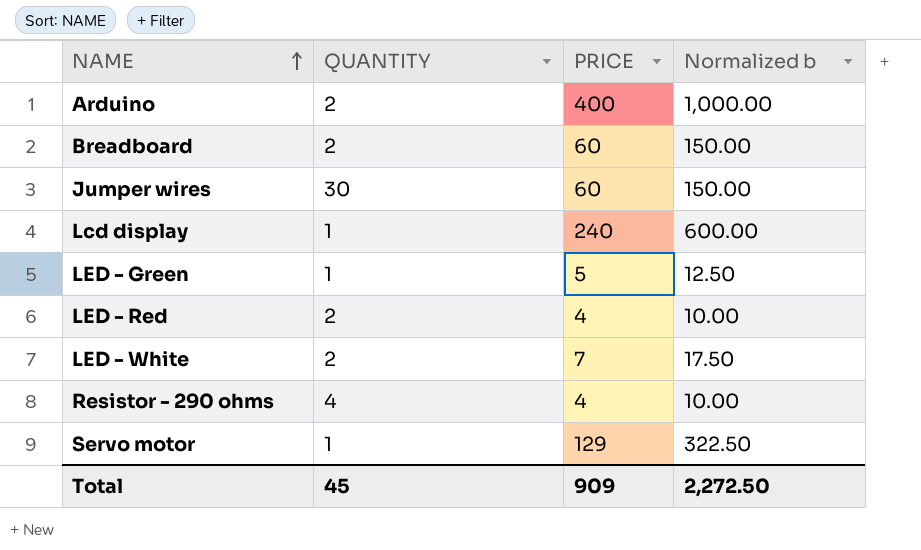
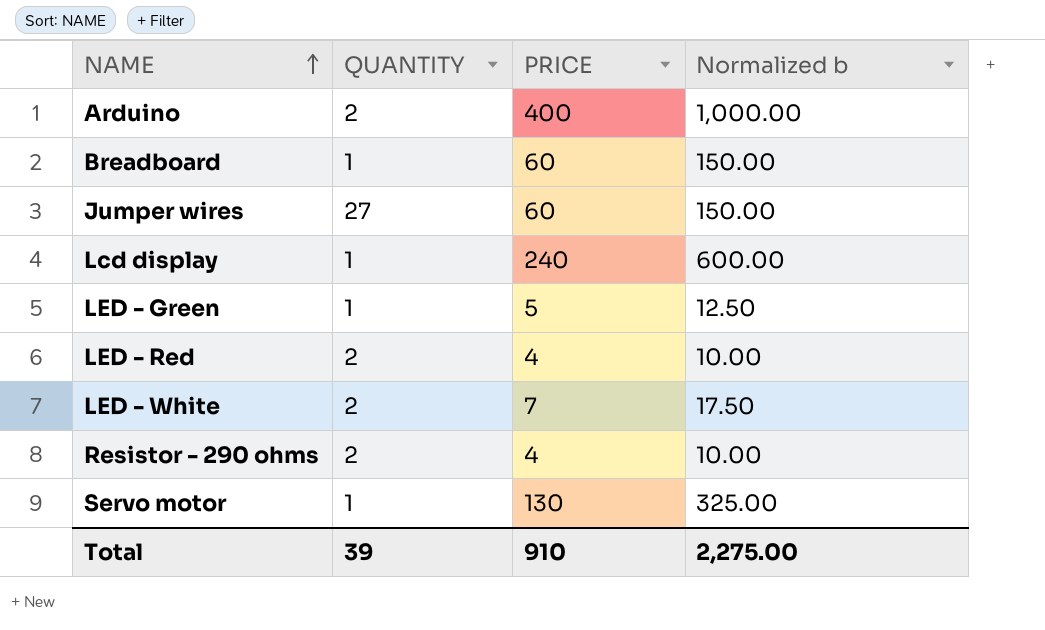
Breadboard | QUANTITY: 2 -> 1
Jumper wires | QUANTITY: 30 -> 27
Resistor - 290 ohms | QUANTITY: 4 -> 2
Servo motor | PRICE: 129 -> 130
Servo motor | Normalized b: 322.50 -> 325.00
Total | QUANTITY: 45 -> 39
Total | PRICE: 909 -> 910
Total | Normalized b: 2,272.50 -> 2,275.00

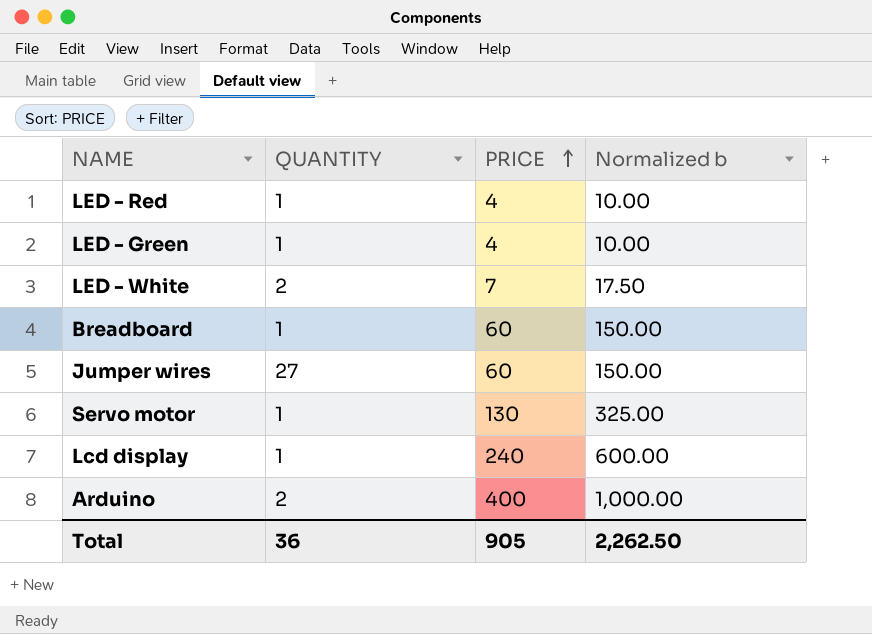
row order: NAME ascending -> PRICE ascending
row Resistor - 290 ohms: 2 | 4 | 10.00 -> none
LED - Red | QUANTITY: 2 -> 1
LED - Green | PRICE: 5 -> 4
LED - Green | Normalized b: 12.50 -> 10.00
Total | QUANTITY: 39 -> 36
Total | PRICE: 910 -> 905
Total | Normalized b: 2,275.00 -> 2,262.50

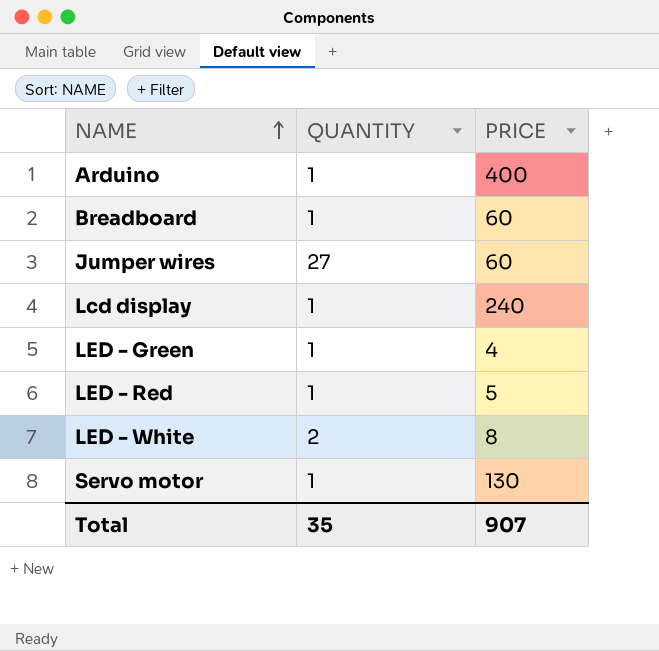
row order: PRICE ascending -> NAME ascending
column Normalized b | formula: [PRICE] * 2.5 -> none
Arduino | QUANTITY: 2 -> 1
LED - Red | PRICE: 4 -> 5
LED - White | PRICE: 7 -> 8
Total | QUANTITY: 36 -> 35
Total | PRICE: 905 -> 907

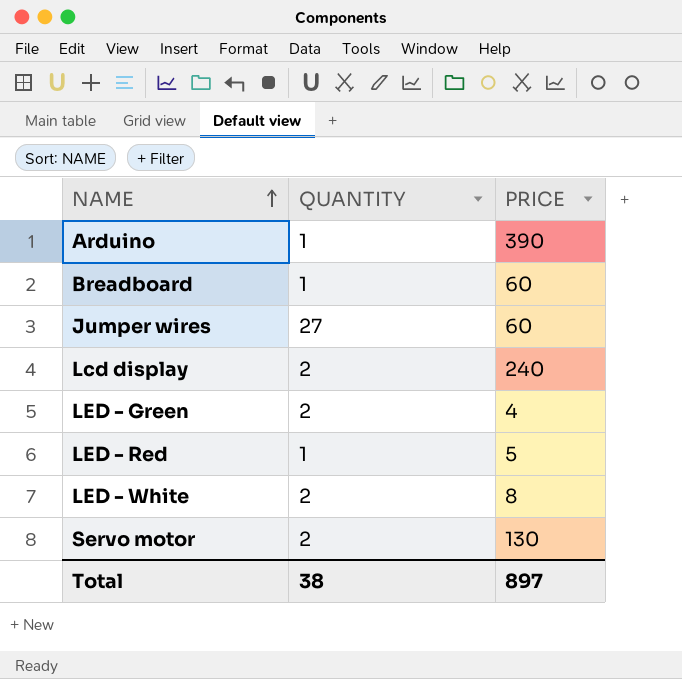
Arduino | PRICE: 400 -> 390
Lcd display | QUANTITY: 1 -> 2
LED - Green | QUANTITY: 1 -> 2
Servo motor | QUANTITY: 1 -> 2
Total | QUANTITY: 35 -> 38
Total | PRICE: 907 -> 897

